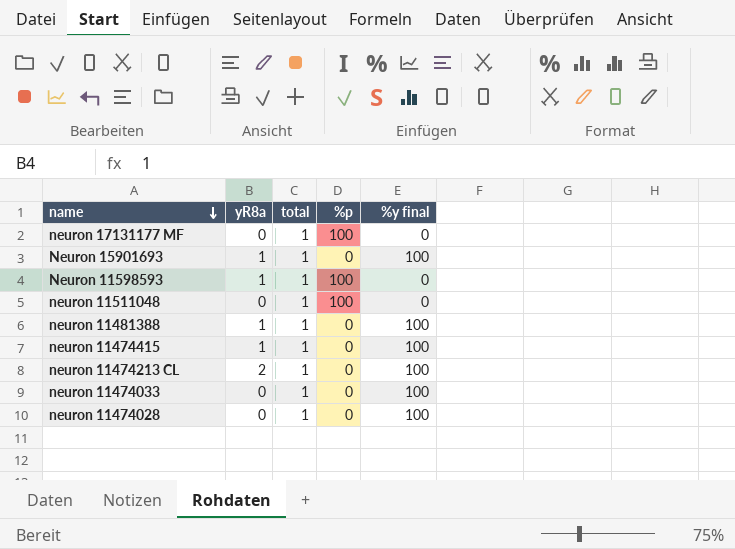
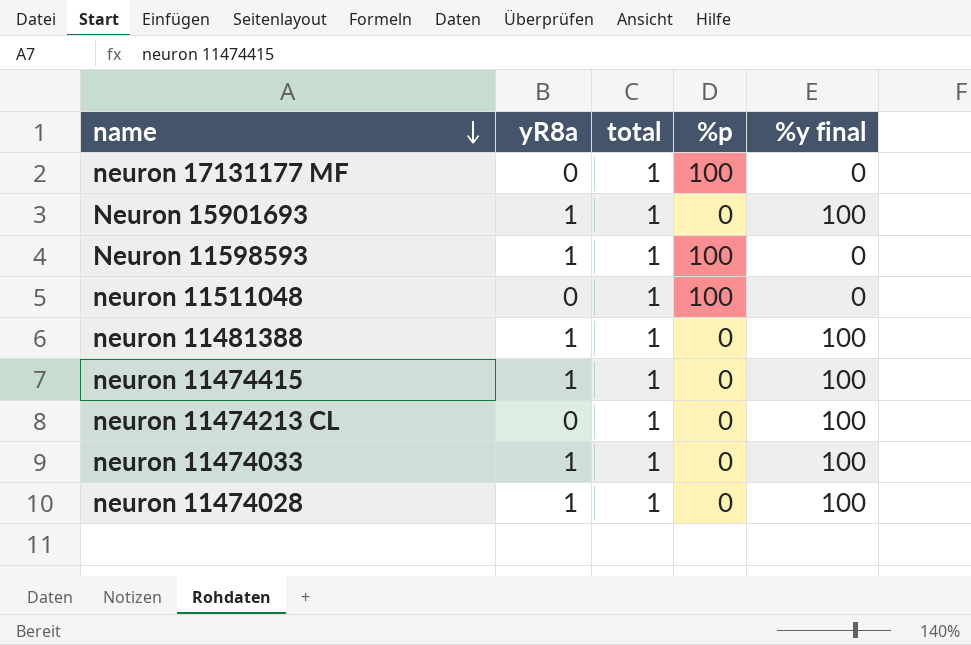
neuron 11474213 CL | yR8a: 2 -> 0
neuron 11474033 | yR8a: 0 -> 1
neuron 11474028 | yR8a: 0 -> 1

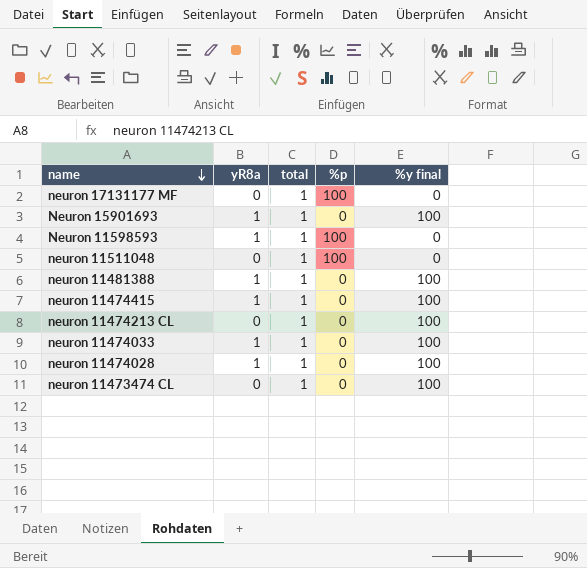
row neuron 11473474 CL: none -> 0 | 1 | 0 | 100

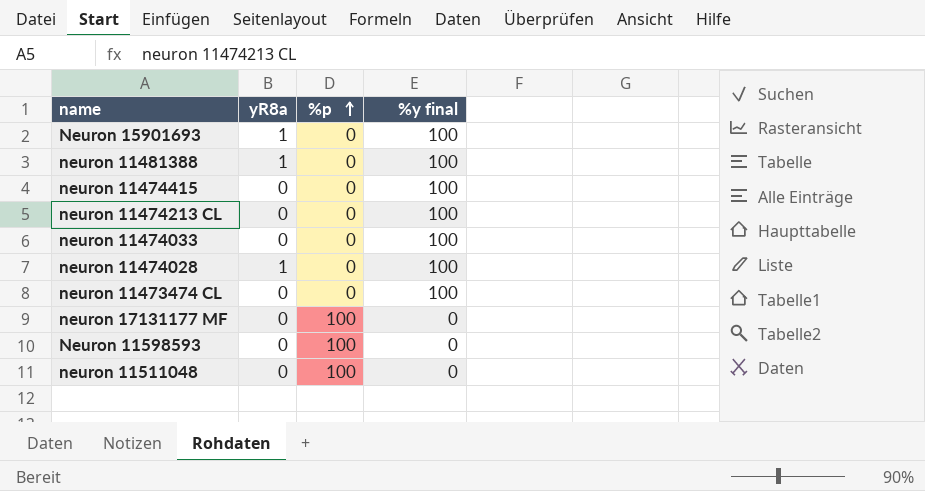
row order: name descending -> %p ascending
column total | position: 3 -> none
neuron 11474415 | yR8a: 1 -> 0
neuron 11474033 | yR8a: 1 -> 0
Neuron 11598593 | yR8a: 1 -> 0

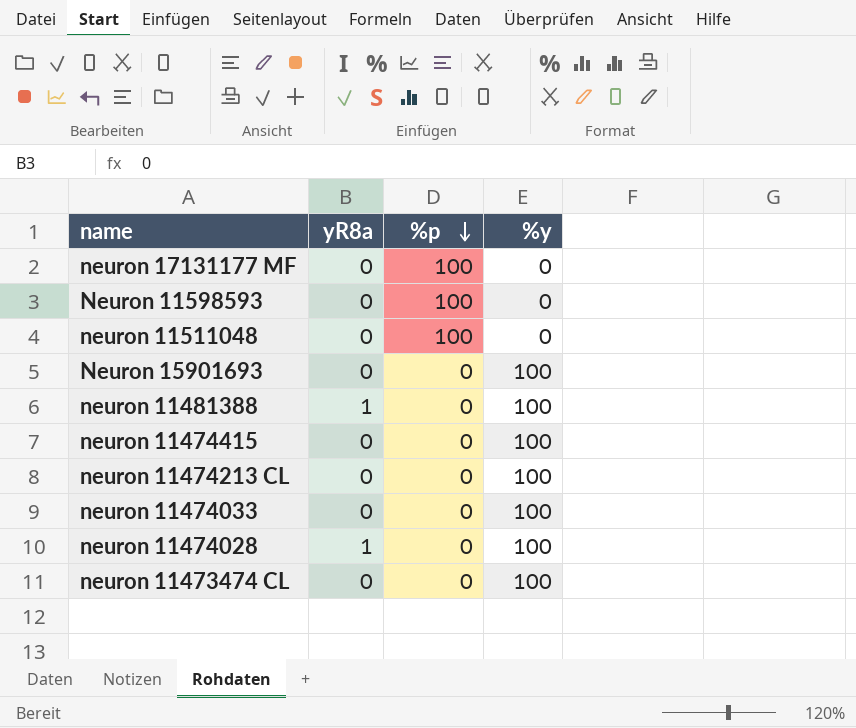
row order: %p ascending -> %p descending
column name: %y final -> %y
Neuron 15901693 | yR8a: 1 -> 0

